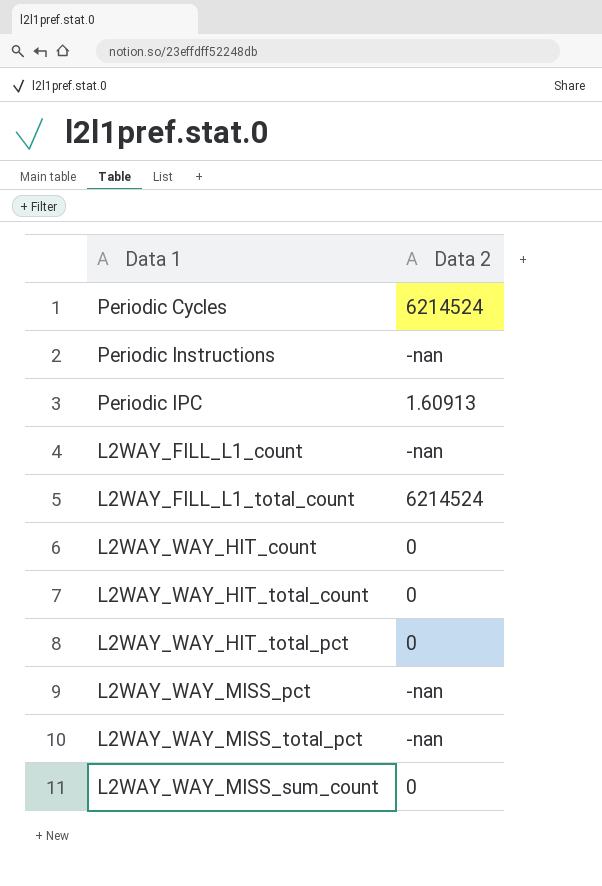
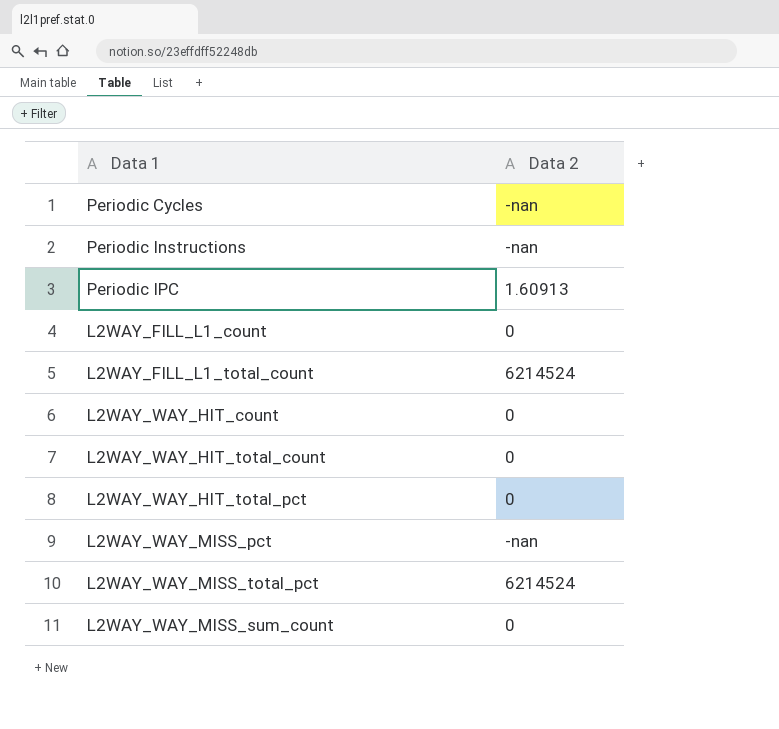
Periodic Cycles | Data 2: 6214524 -> -nan
L2WAY_FILL_L1_count | Data 2: -nan -> 0
L2WAY_WAY_MISS_total_pct | Data 2: -nan -> 6214524

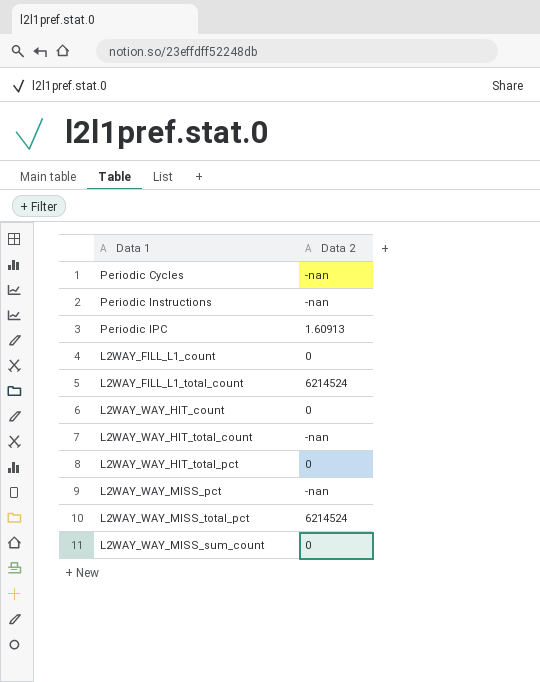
L2WAY_WAY_HIT_total_count | Data 2: 0 -> -nan

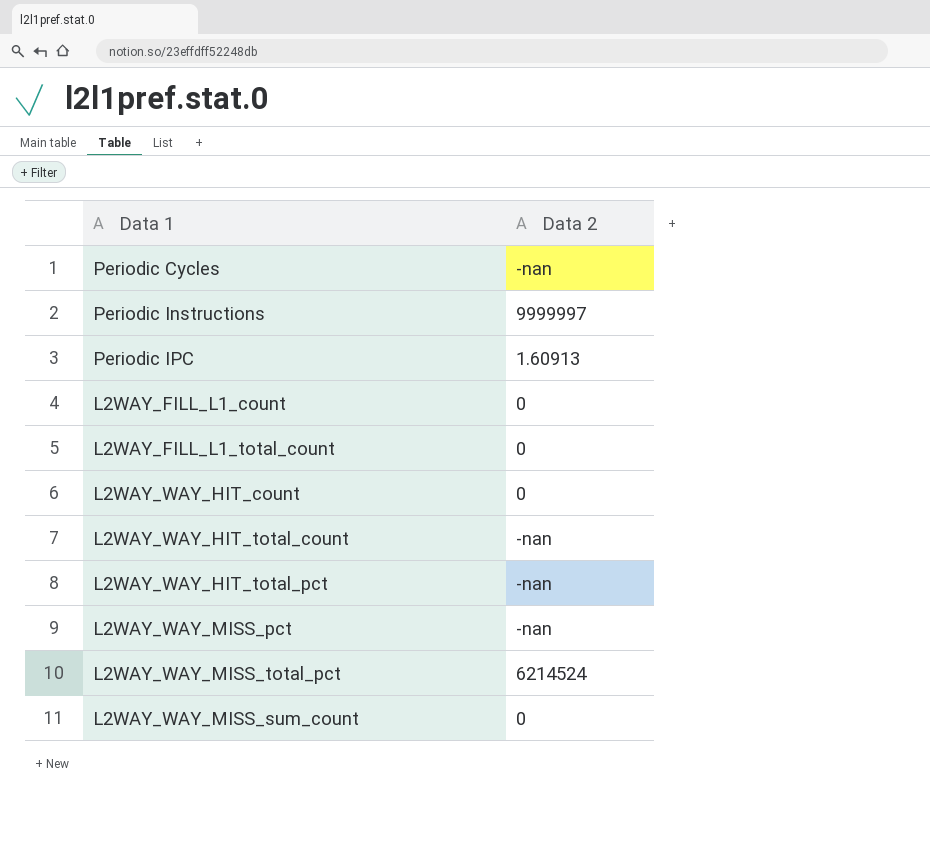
Periodic Instructions | Data 2: -nan -> 9999997
L2WAY_FILL_L1_total_count | Data 2: 6214524 -> 0
L2WAY_WAY_HIT_total_pct | Data 2: 0 -> -nan

